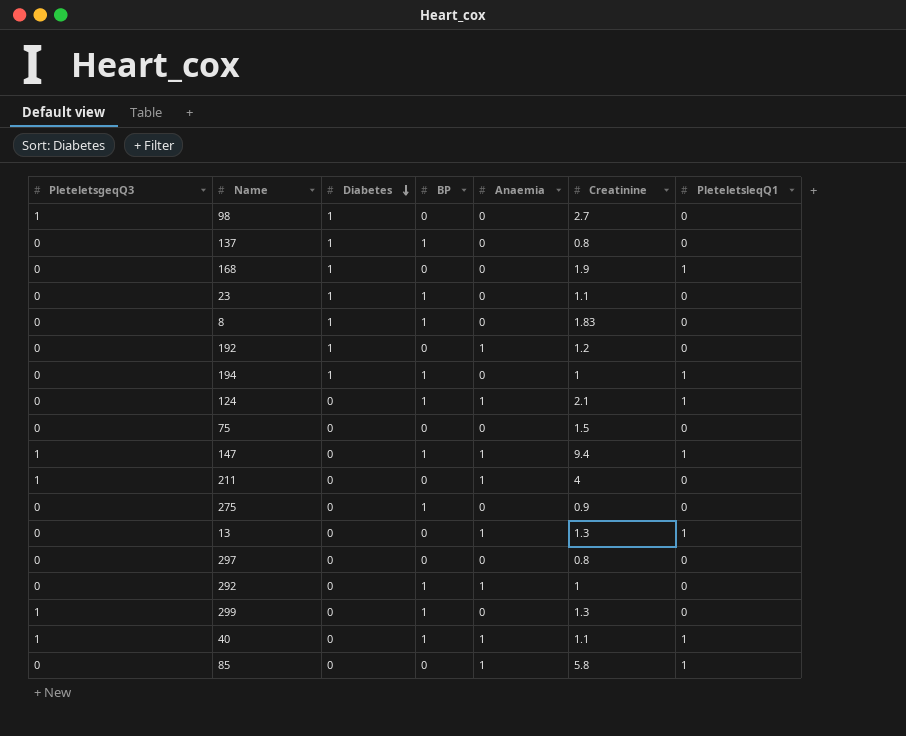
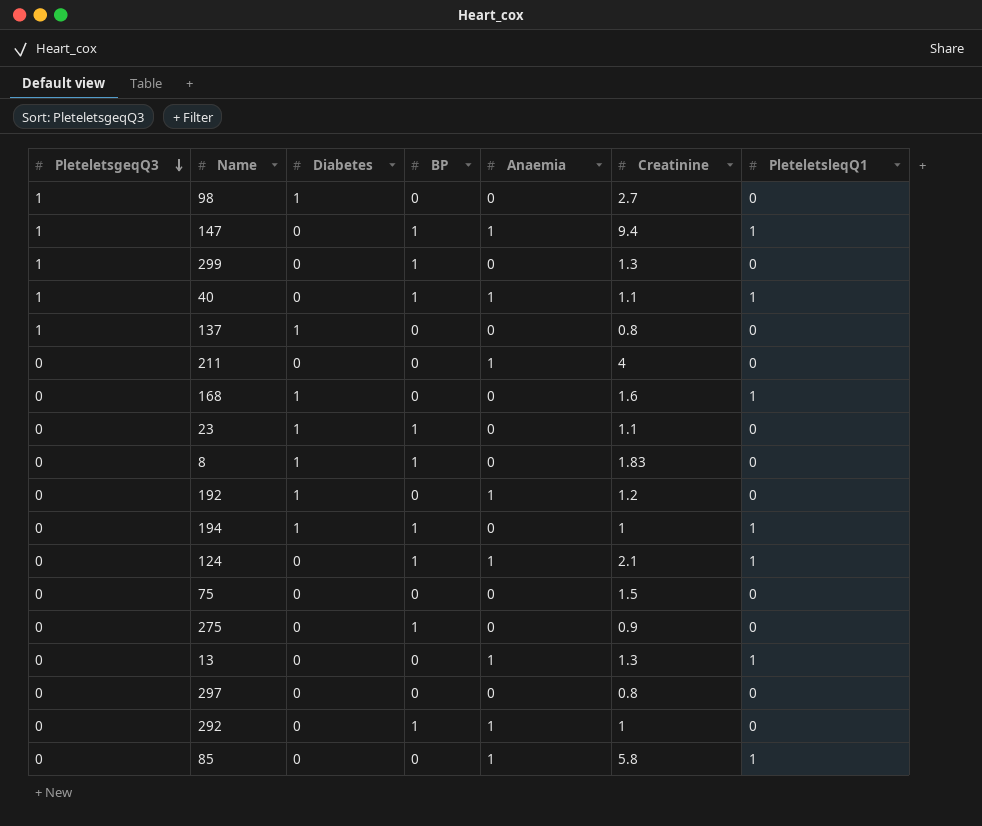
row order: Diabetes descending -> PleteletsgeqQ3 descending
137 | PleteletsgeqQ3: 0 -> 1
137 | BP: 1 -> 0
211 | PleteletsgeqQ3: 1 -> 0
168 | Creatinine: 1.9 -> 1.6

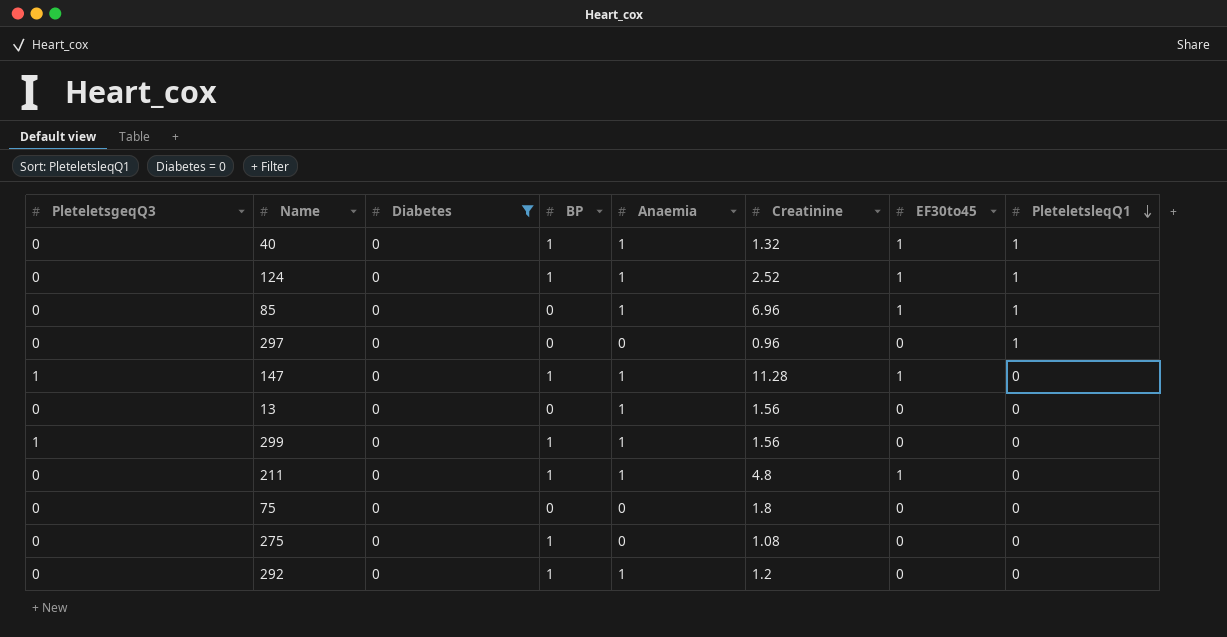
filter: none -> Diabetes = 0
row order: PleteletsgeqQ3 descending -> PleteletsleqQ1 descending
column EF30to45 | position: none -> 7
40 | PleteletsgeqQ3: 1 -> 0
40 | Creatinine: 1.1 -> 1.32
124 | Creatinine: 2.1 -> 2.52
85 | Creatinine: 5.8 -> 6.96
297 | Creatinine: 0.8 -> 0.96
297 | PleteletsleqQ1: 0 -> 1
147 | Creatinine: 9.4 -> 11.28
147 | PleteletsleqQ1: 1 -> 0
13 | Creatinine: 1.3 -> 1.56
13 | PleteletsleqQ1: 1 -> 0
299 | Anaemia: 0 -> 1
299 | Creatinine: 1.3 -> 1.56
211 | BP: 0 -> 1
211 | Creatinine: 4 -> 4.8
75 | Creatinine: 1.5 -> 1.8
275 | Creatinine: 0.9 -> 1.08
292 | Creatinine: 1 -> 1.2

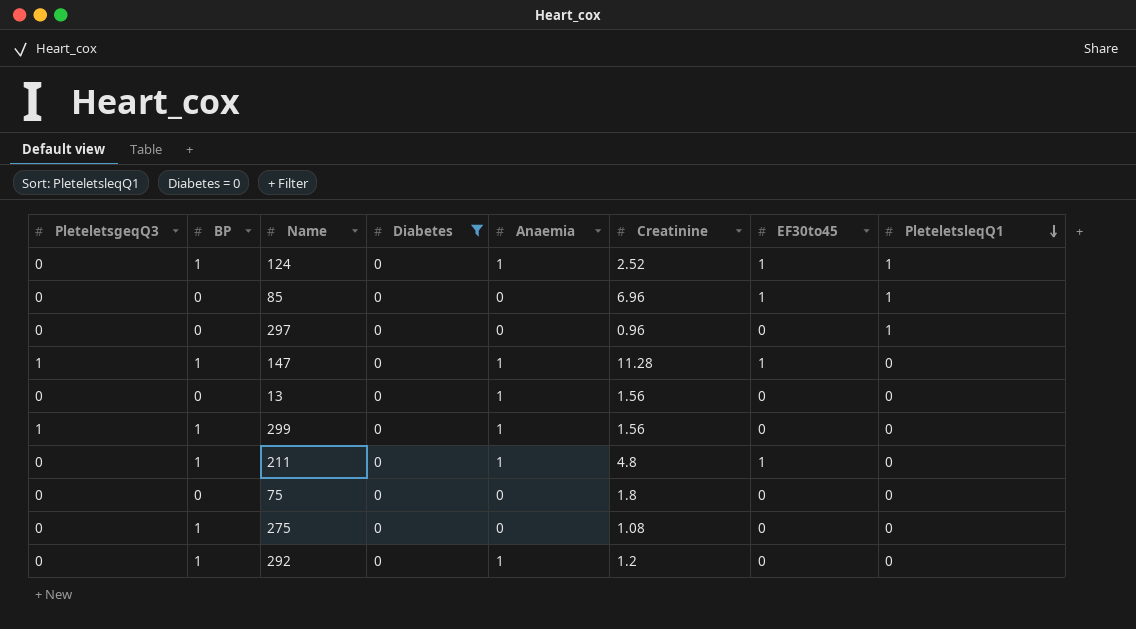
column BP | position: 4 -> 2
row 40: 0 | 0 | 1 | 1 | 1.32 | 1 | 1 -> none
85 | Anaemia: 1 -> 0

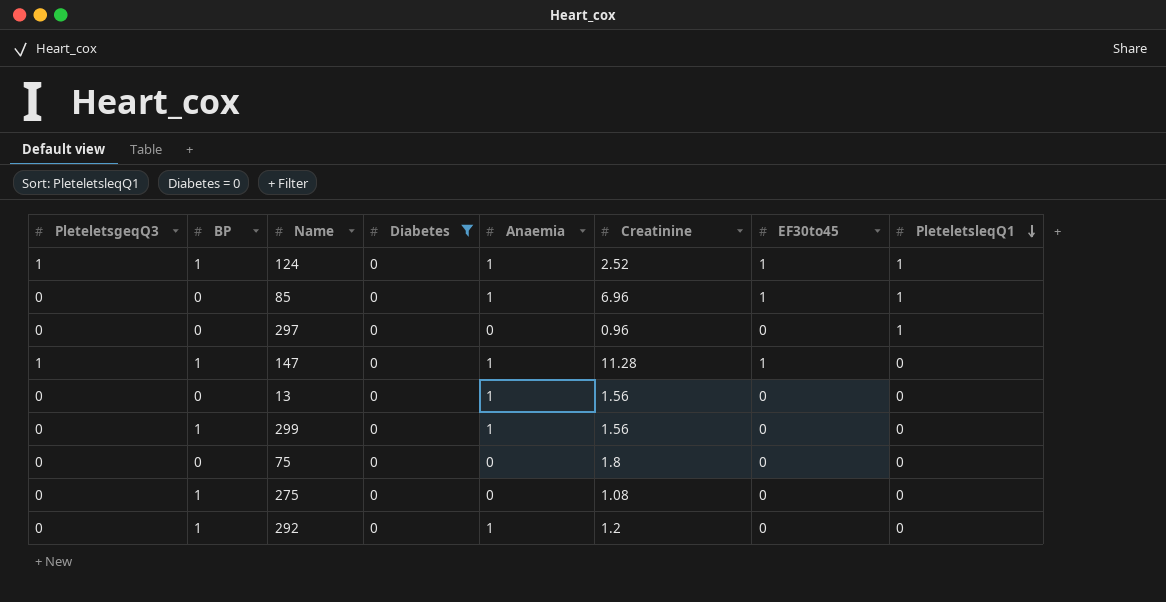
row 211: 0 | 1 | 0 | 1 | 4.8 | 1 | 0 -> none
124 | PleteletsgeqQ3: 0 -> 1
85 | Anaemia: 0 -> 1
299 | PleteletsgeqQ3: 1 -> 0

